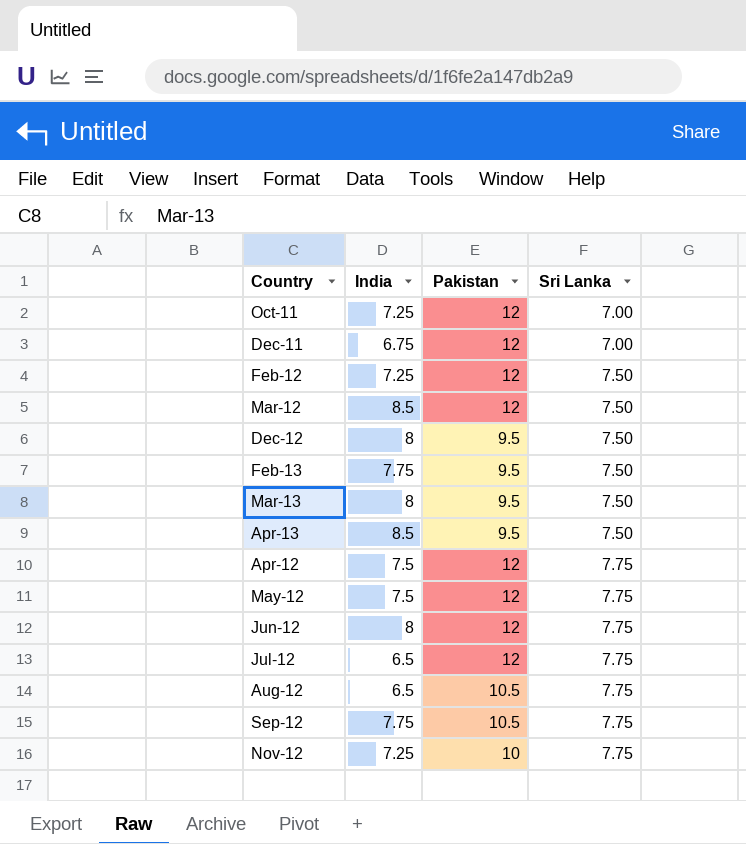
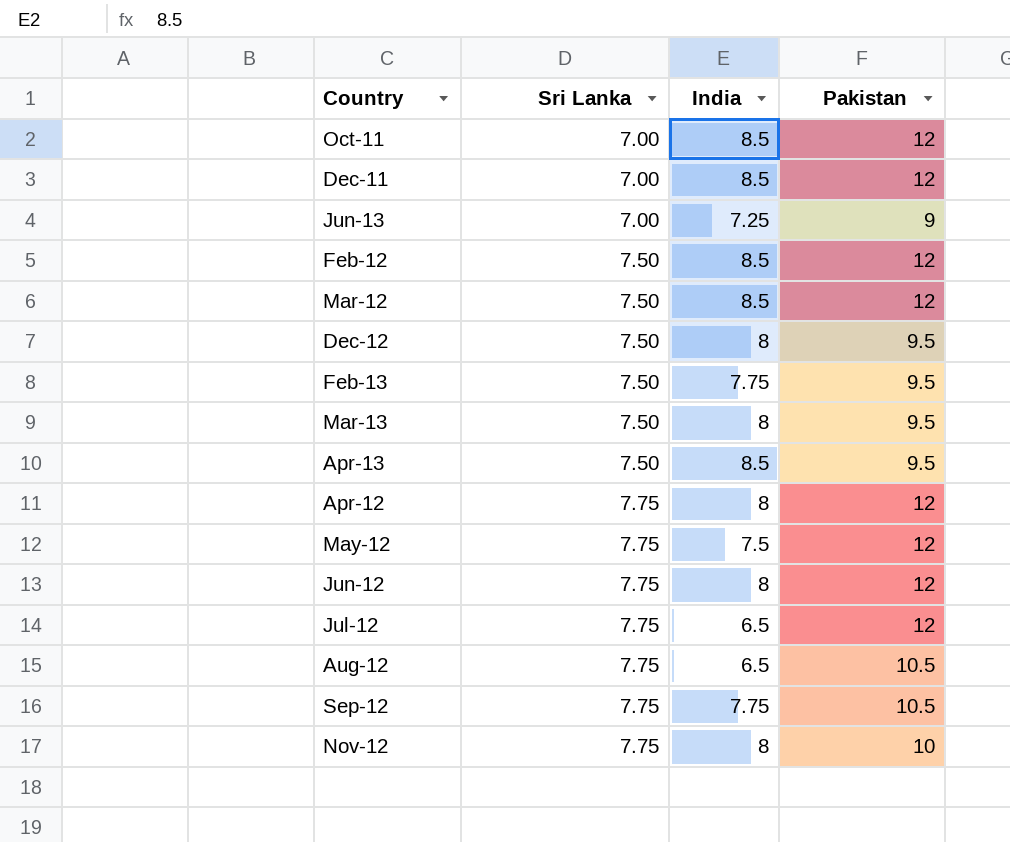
column Sri Lanka | position: 4 -> 2
Oct-11 | India: 7.25 -> 8.5
Dec-11 | India: 6.75 -> 8.5
row Jun-13: none -> 7.00 | 7.25 | 9
Feb-12 | India: 7.25 -> 8.5
Apr-12 | India: 7.5 -> 8
Nov-12 | India: 7.25 -> 8

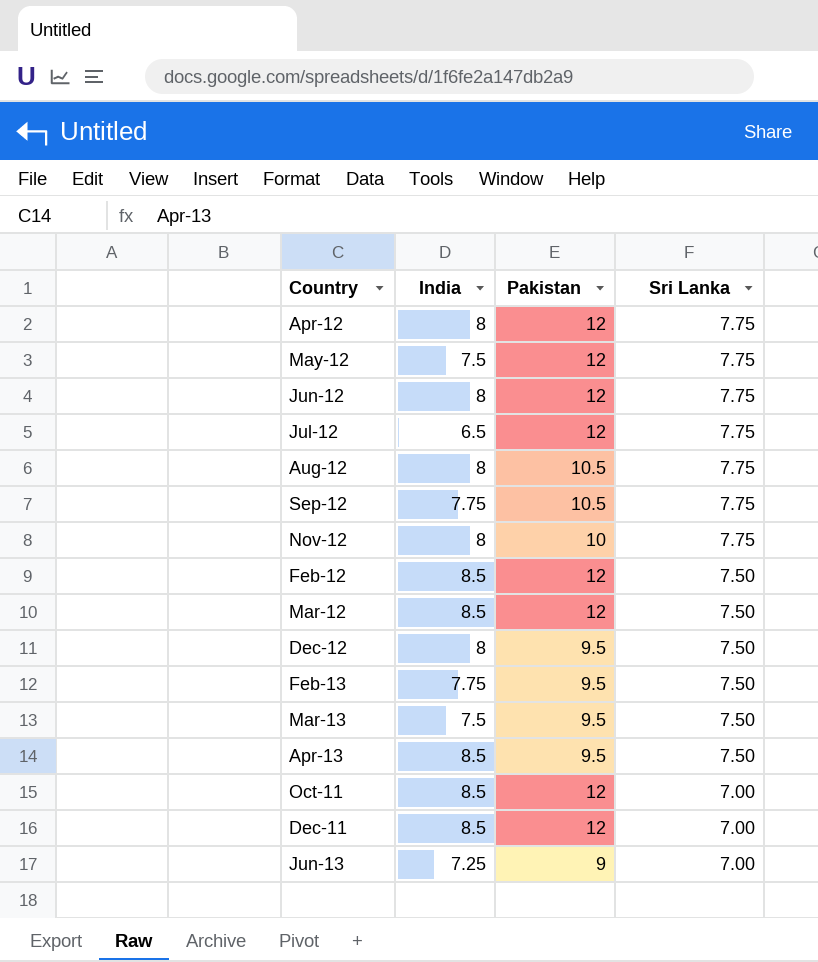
row order: Sri Lanka ascending -> Sri Lanka descending
column Sri Lanka | position: 2 -> 4
Aug-12 | India: 6.5 -> 8
Mar-13 | India: 8 -> 7.5

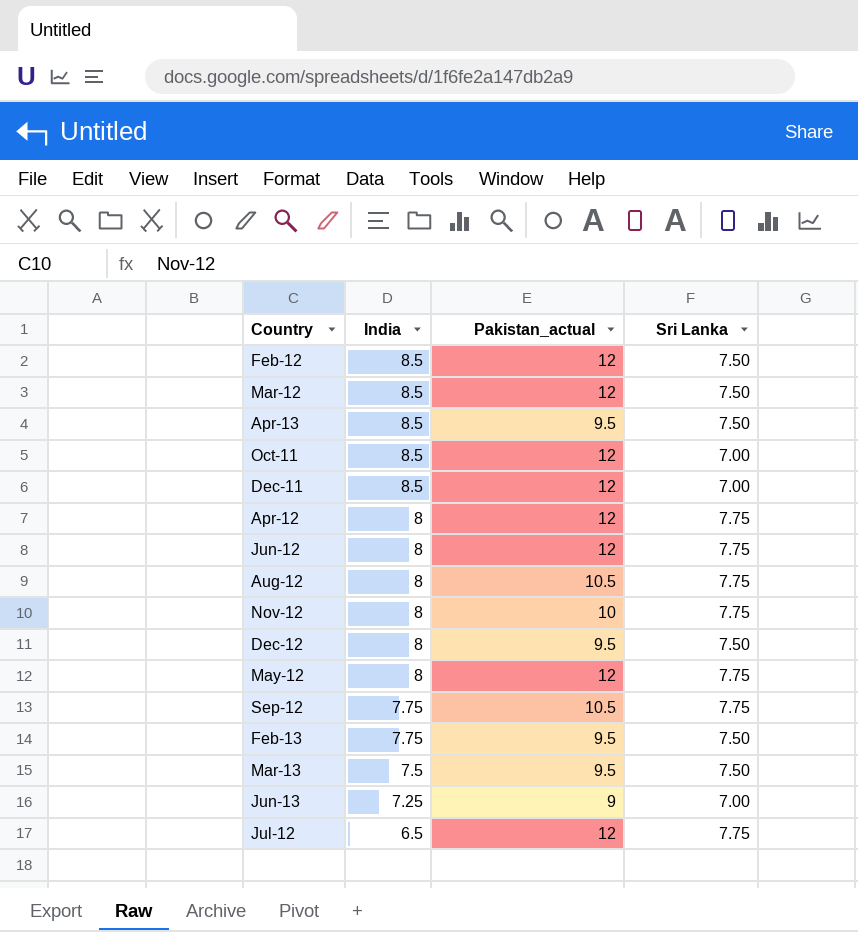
row order: Sri Lanka descending -> India descending
column name: Pakistan -> Pakistan_actual
May-12 | India: 7.5 -> 8

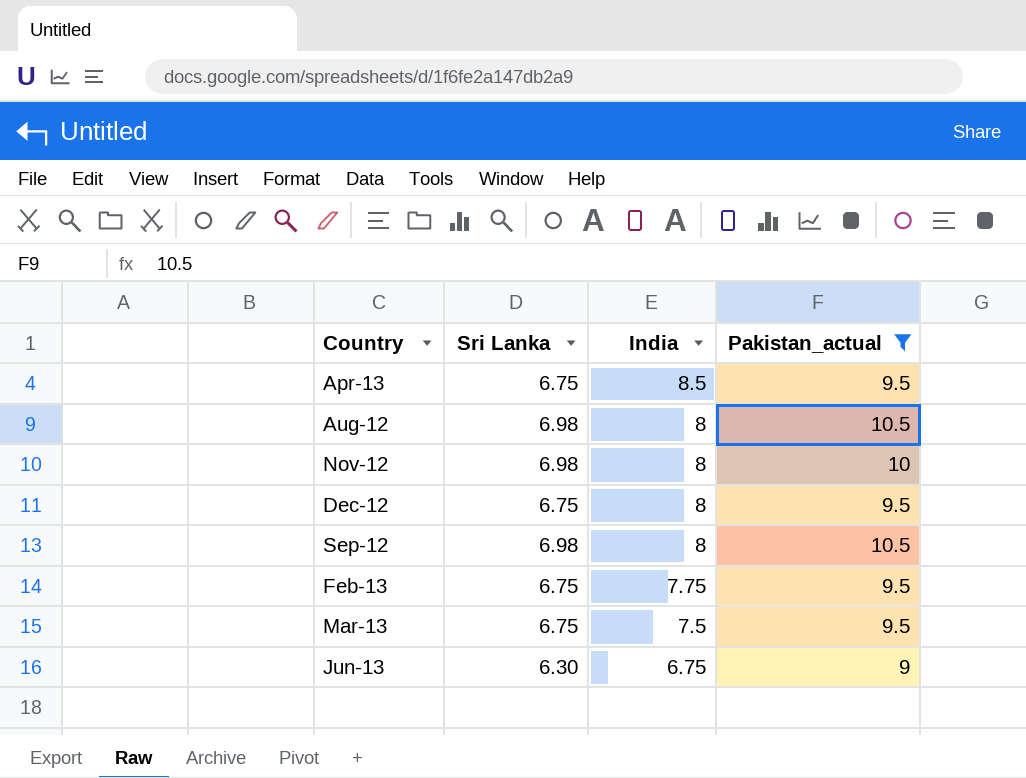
filter: none -> Pakistan_actual != 12
column Sri Lanka | position: 4 -> 2
Apr-13 | Sri Lanka: 7.50 -> 6.75
Aug-12 | Sri Lanka: 7.75 -> 6.98
Nov-12 | Sri Lanka: 7.75 -> 6.98
Dec-12 | Sri Lanka: 7.50 -> 6.75
Sep-12 | Sri Lanka: 7.75 -> 6.98
Sep-12 | India: 7.75 -> 8
Feb-13 | Sri Lanka: 7.50 -> 6.75
Mar-13 | Sri Lanka: 7.50 -> 6.75
Jun-13 | Sri Lanka: 7.00 -> 6.30
Jun-13 | India: 7.25 -> 6.75

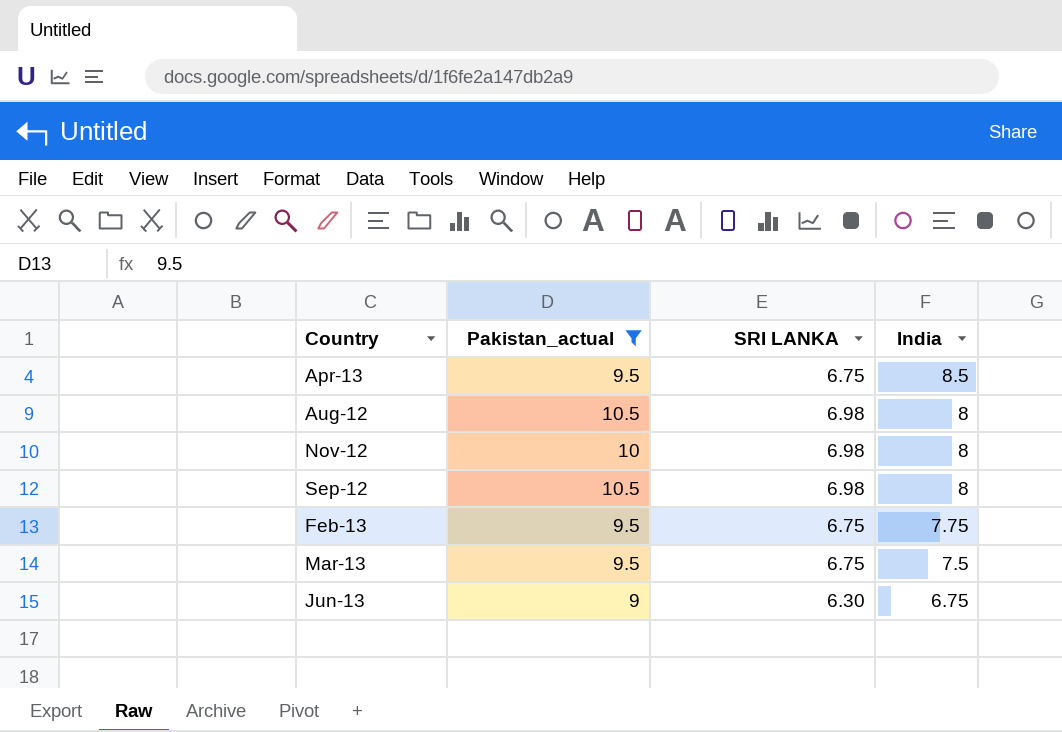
column Pakistan_actual | position: 4 -> 2
column name: Sri Lanka -> SRI LANKA
row Dec-12: 6.75 | 8 | 9.5 -> none

